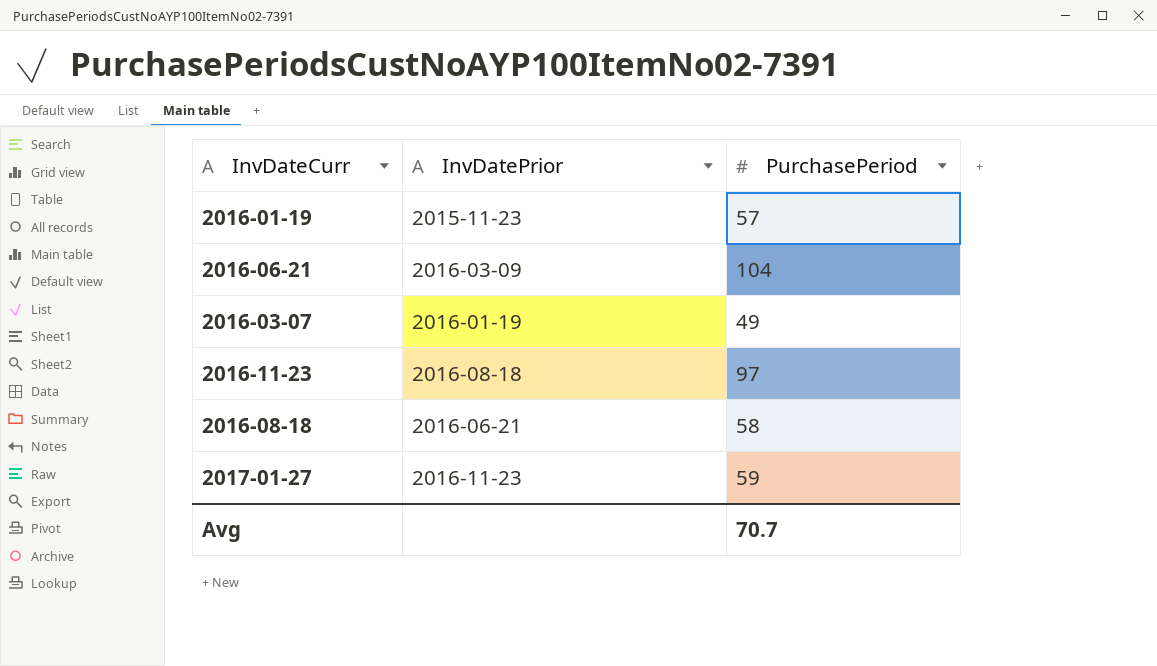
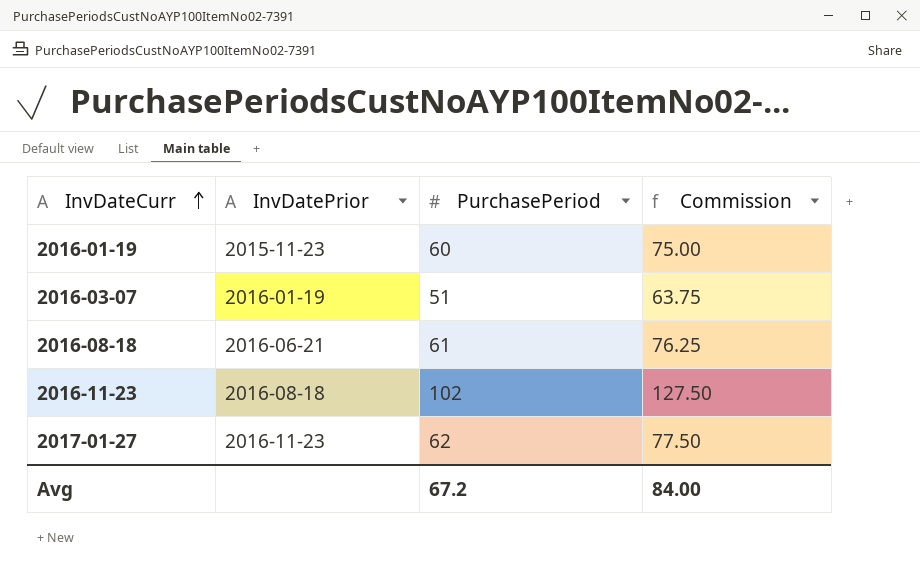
row order: none -> InvDateCurr ascending
column Commission | formula: none -> [PurchasePeriod] * 1.25
row 2016-06-21: 2016-03-09 | 104 -> none
2016-01-19 | PurchasePeriod: 57 -> 60
2016-03-07 | PurchasePeriod: 49 -> 51
2016-08-18 | PurchasePeriod: 58 -> 61
2016-11-23 | PurchasePeriod: 97 -> 102
2017-01-27 | PurchasePeriod: 59 -> 62
Avg | PurchasePeriod: 70.7 -> 67.2

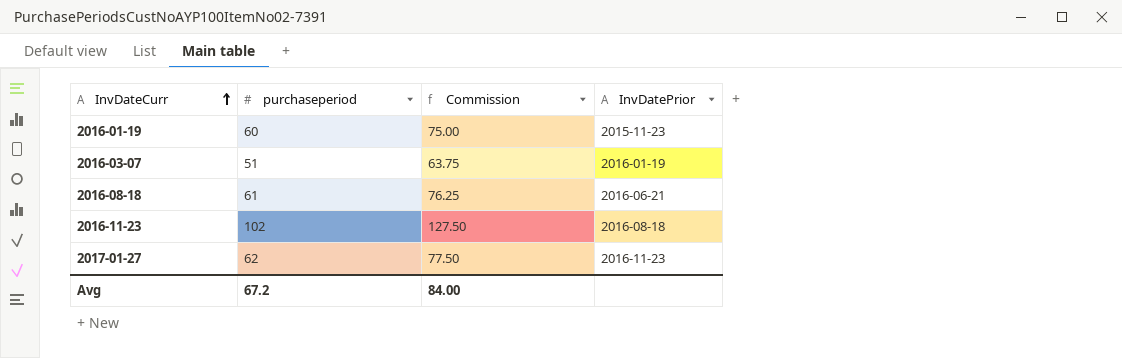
column name: PurchasePeriod -> purchaseperiod
column InvDatePrior | position: 2 -> 4

